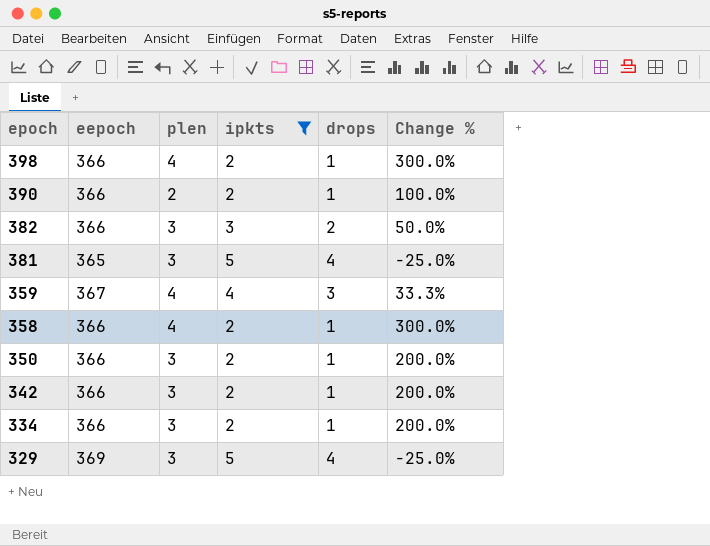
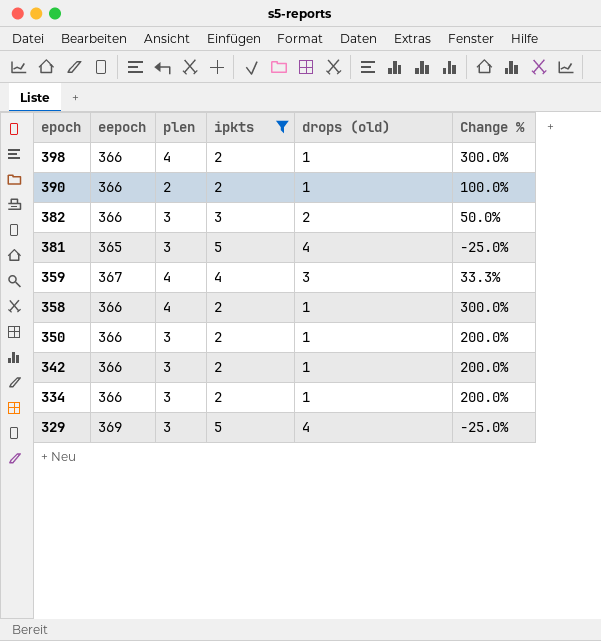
column name: drops -> drops (old)

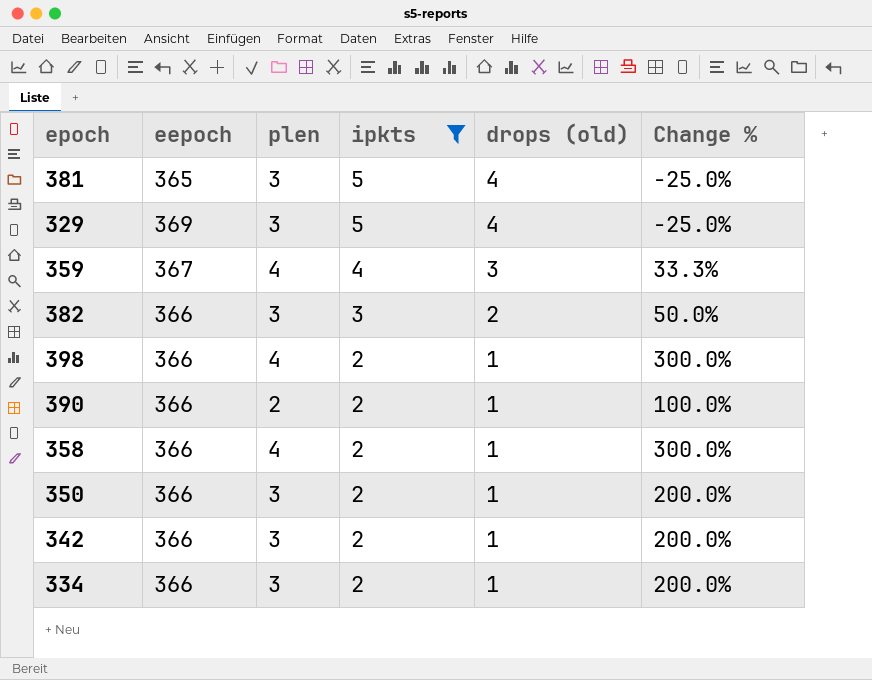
row order: epoch descending -> ipkts descending

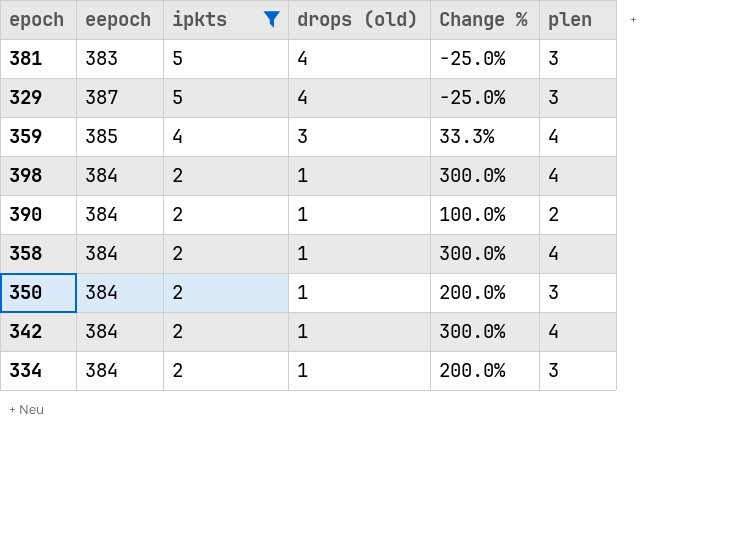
column plen | position: 3 -> 6
row 382: 366 | 3 | 3 | 2 | 50.0% -> none
381 | eepoch: 365 -> 383
329 | eepoch: 369 -> 387
359 | eepoch: 367 -> 385
398 | eepoch: 366 -> 384
390 | eepoch: 366 -> 384
358 | eepoch: 366 -> 384
350 | eepoch: 366 -> 384
342 | eepoch: 366 -> 384
342 | Change %: 200.0% -> 300.0%
342 | plen: 3 -> 4
334 | eepoch: 366 -> 384

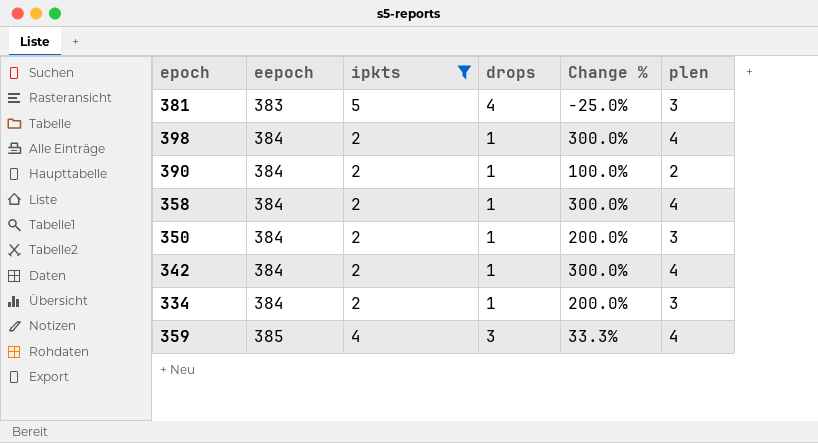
row order: ipkts descending -> eepoch ascending
column name: drops (old) -> drops
row 329: 387 | 5 | 4 | -25.0% | 3 -> none

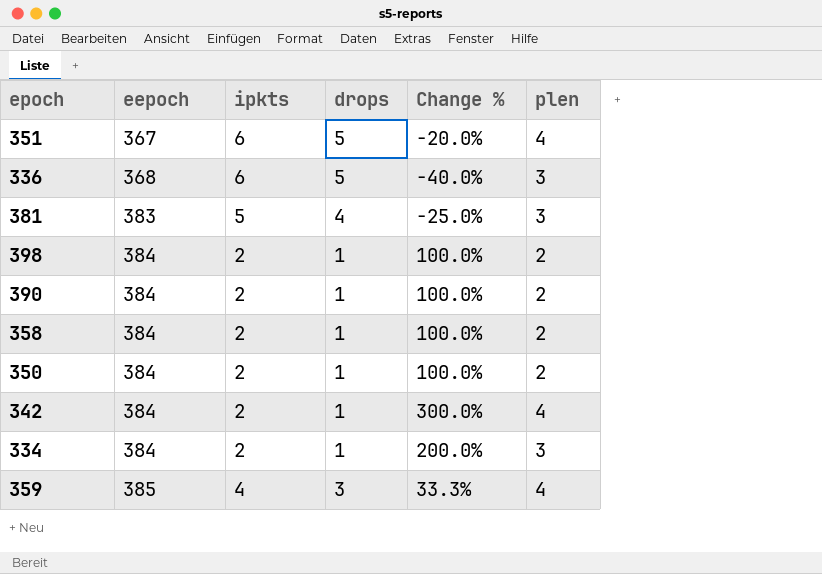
filter: ipkts != 6 -> none
398 | Change %: 300.0% -> 100.0%
398 | plen: 4 -> 2
358 | Change %: 300.0% -> 100.0%
358 | plen: 4 -> 2
350 | Change %: 200.0% -> 100.0%
350 | plen: 3 -> 2

